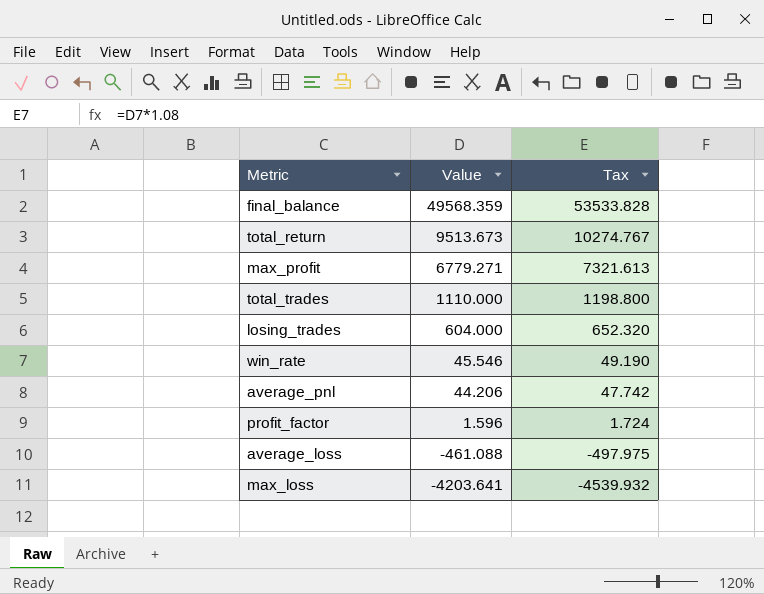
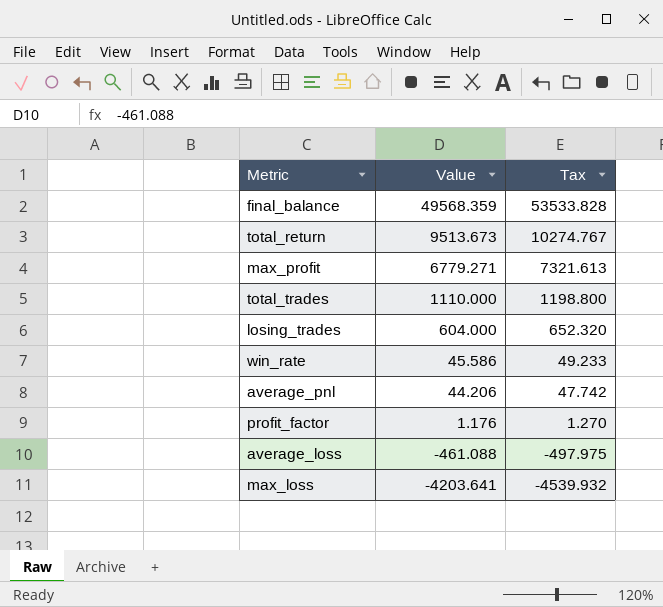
win_rate | Value: 45.546 -> 45.586
win_rate | Tax: 49.190 -> 49.233
profit_factor | Value: 1.596 -> 1.176
profit_factor | Tax: 1.724 -> 1.270

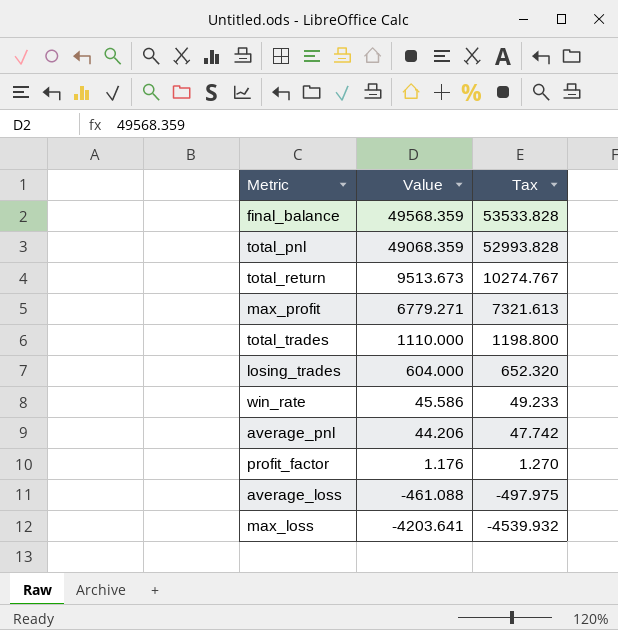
row total_pnl: none -> 49068.359 | 52993.828

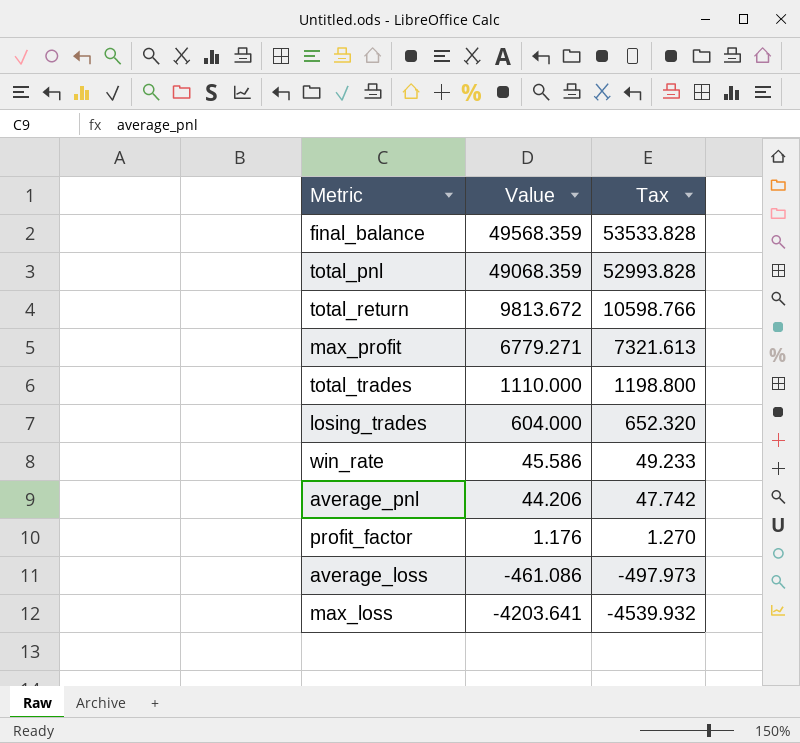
total_return | Value: 9513.673 -> 9813.672
total_return | Tax: 10274.767 -> 10598.766
average_loss | Value: -461.088 -> -461.086
average_loss | Tax: -497.975 -> -497.973

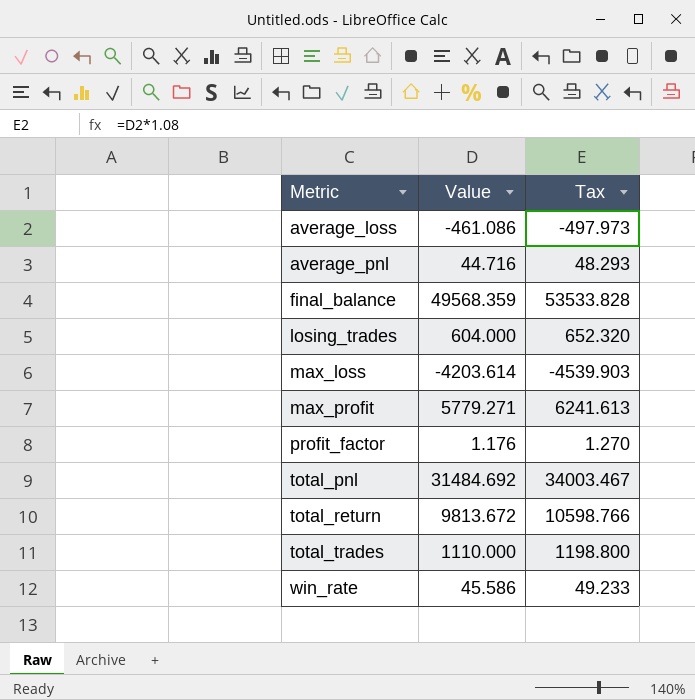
row order: Value descending -> Metric ascending
average_pnl | Value: 44.206 -> 44.716
average_pnl | Tax: 47.742 -> 48.293
max_loss | Value: -4203.641 -> -4203.614
max_loss | Tax: -4539.932 -> -4539.903
max_profit | Value: 6779.271 -> 5779.271
max_profit | Tax: 7321.613 -> 6241.613
total_pnl | Value: 49068.359 -> 31484.692
total_pnl | Tax: 52993.828 -> 34003.467

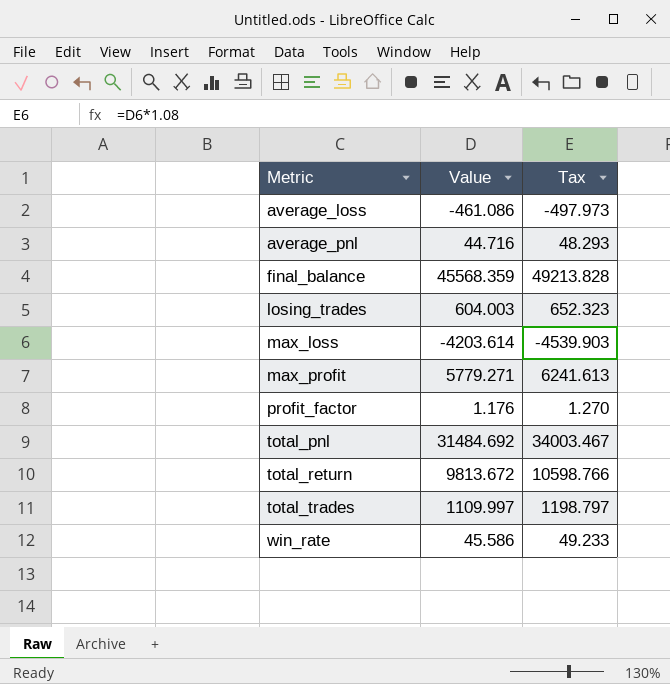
final_balance | Value: 49568.359 -> 45568.359
final_balance | Tax: 53533.828 -> 49213.828
losing_trades | Value: 604.000 -> 604.003
losing_trades | Tax: 652.320 -> 652.323
total_trades | Value: 1110.000 -> 1109.997
total_trades | Tax: 1198.800 -> 1198.797

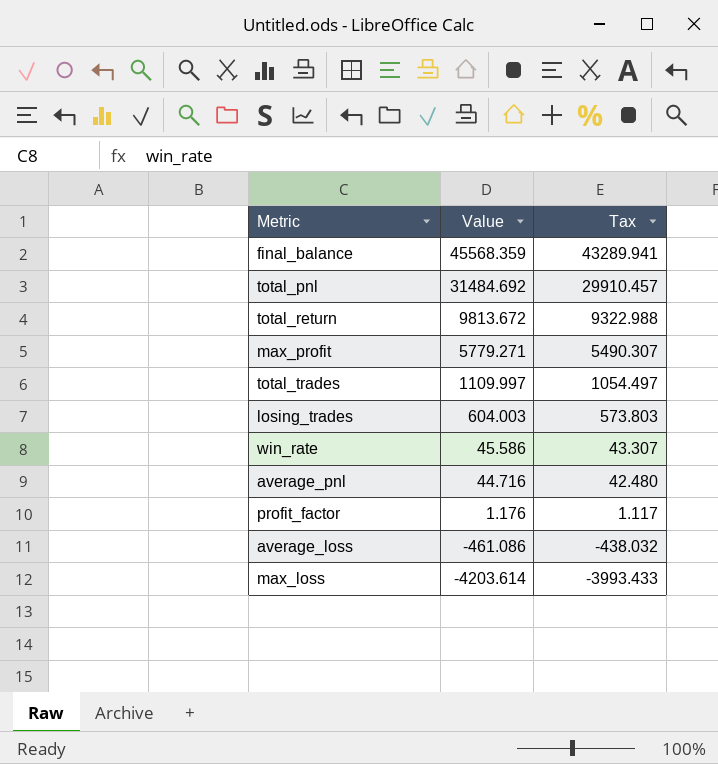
row order: Metric ascending -> Value descending
column Tax | formula: [Value] * 1.08 -> [Value] * 0.95

